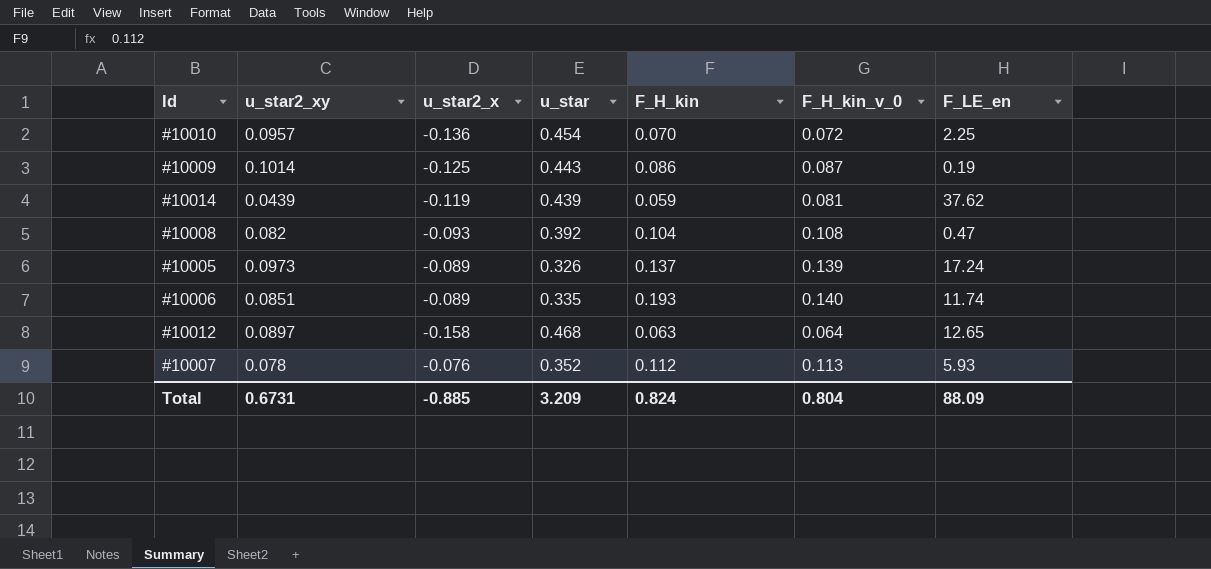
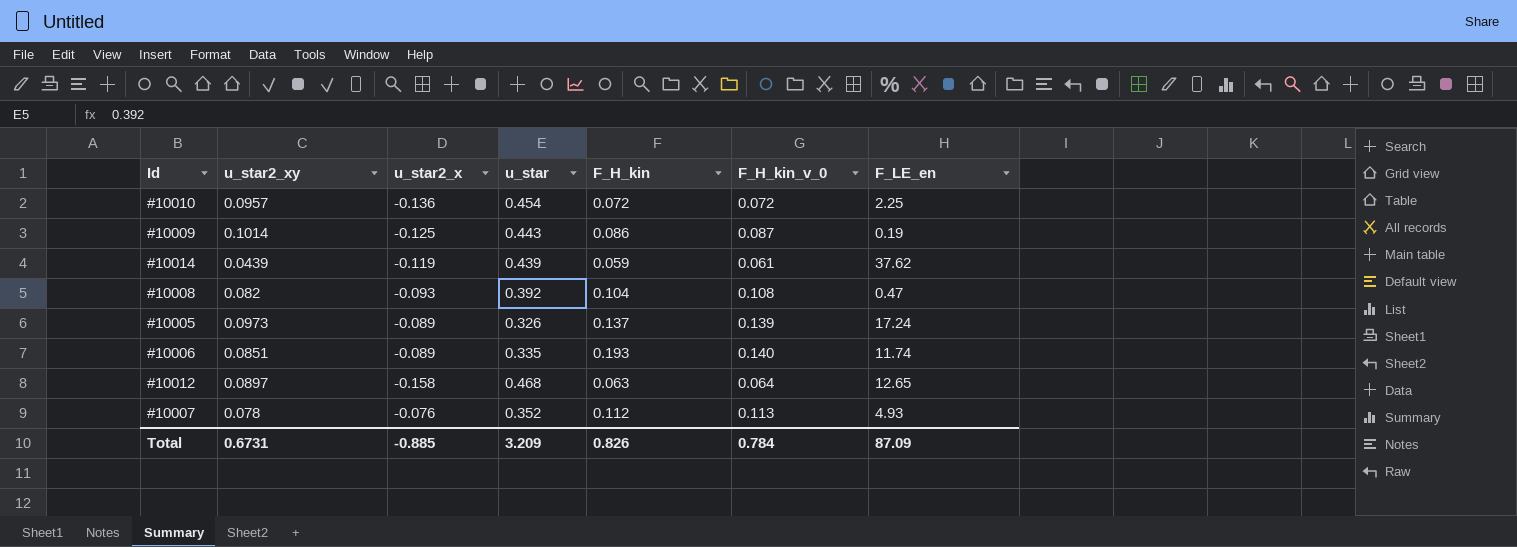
#10010 | F_H_kin: 0.070 -> 0.072
#10014 | F_H_kin_v_0: 0.081 -> 0.061
#10007 | F_LE_en: 5.93 -> 4.93
Total | F_H_kin: 0.824 -> 0.826
Total | F_H_kin_v_0: 0.804 -> 0.784
Total | F_LE_en: 88.09 -> 87.09

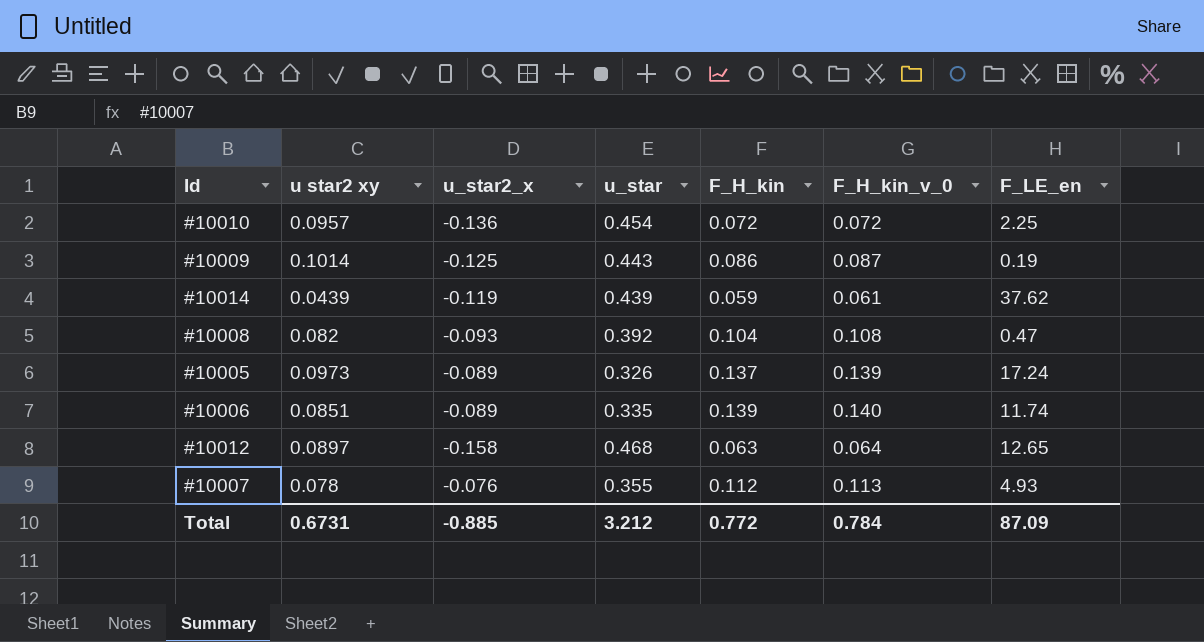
column name: u_star2_xy -> u star2 xy
#10006 | F_H_kin: 0.193 -> 0.139
#10007 | u_star: 0.352 -> 0.355
Total | u_star: 3.209 -> 3.212
Total | F_H_kin: 0.826 -> 0.772

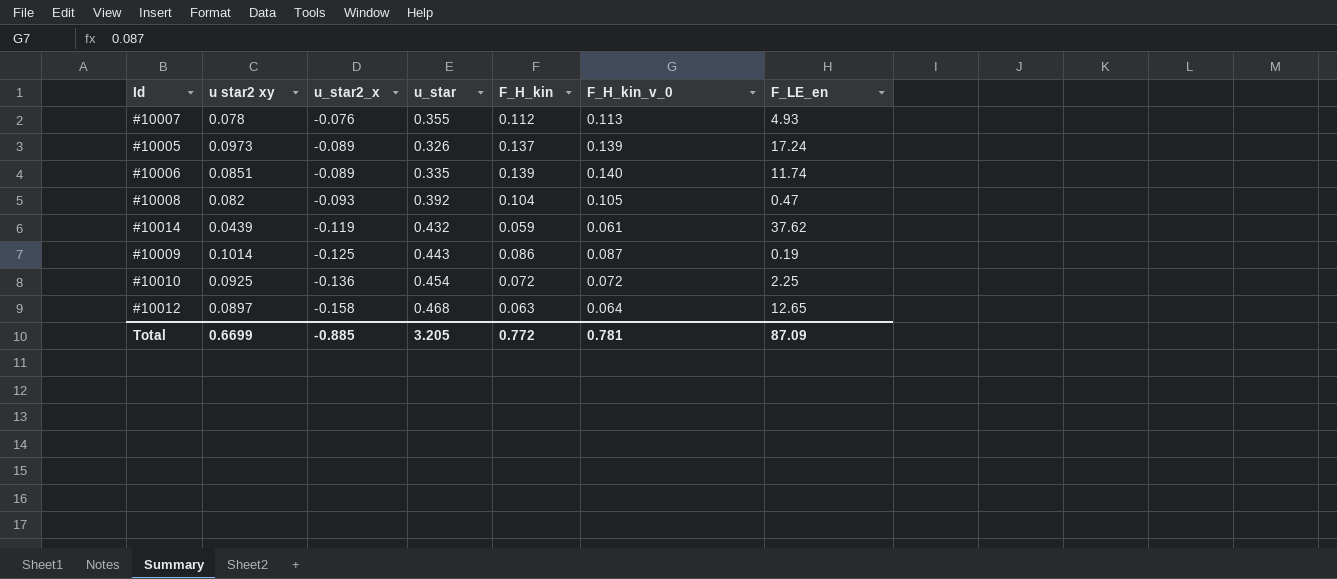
row order: none -> u_star2_x descending
#10008 | F_H_kin_v_0: 0.108 -> 0.105
#10014 | u_star: 0.439 -> 0.432
#10010 | u star2 xy: 0.0957 -> 0.0925
Total | u star2 xy: 0.6731 -> 0.6699
Total | u_star: 3.212 -> 3.205
Total | F_H_kin_v_0: 0.784 -> 0.781

